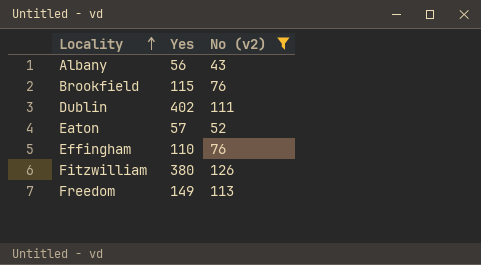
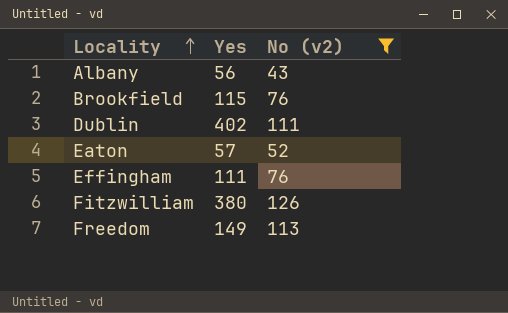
Effingham | Yes: 110 -> 111

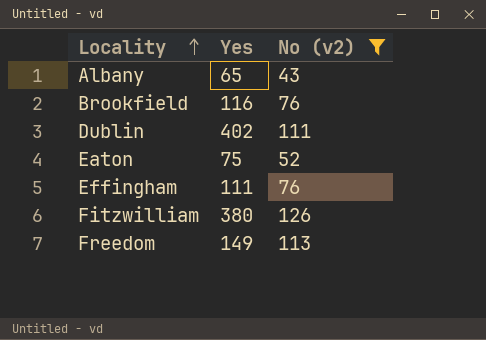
Albany | Yes: 56 -> 65
Brookfield | Yes: 115 -> 116
Eaton | Yes: 57 -> 75

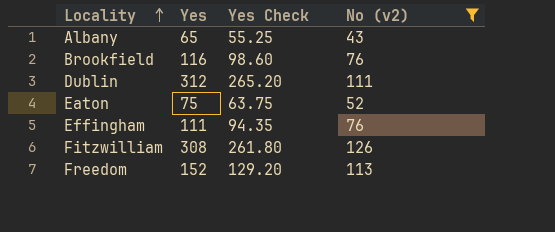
column Yes Check | formula: none -> [Yes] * 0.85
Dublin | Yes: 402 -> 312
Fitzwilliam | Yes: 380 -> 308
Freedom | Yes: 149 -> 152

